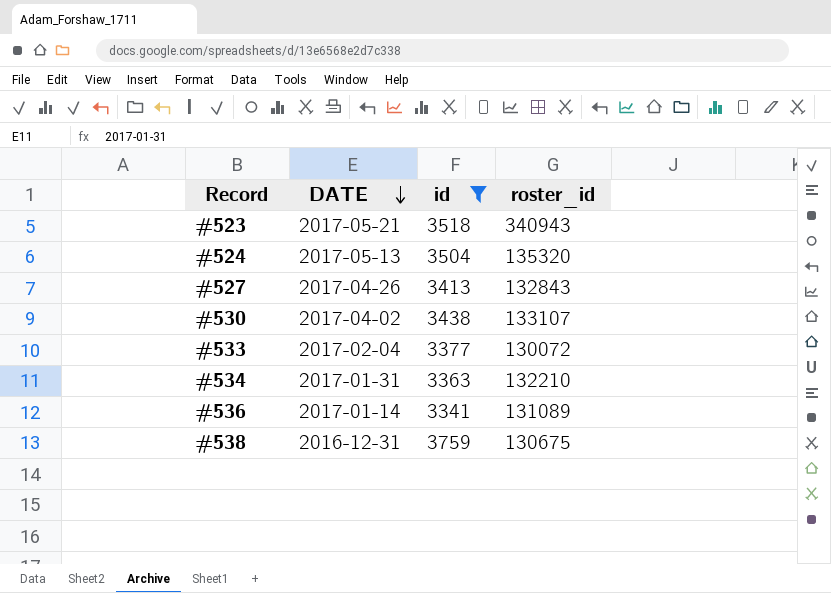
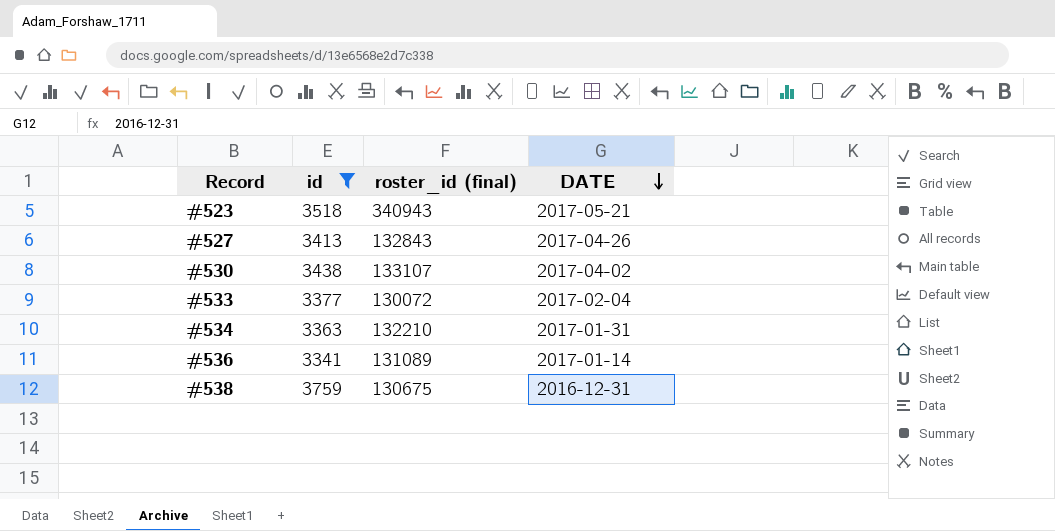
column name: roster_id -> roster_id (final)
column DATE | position: 2 -> 4
row #524: 2017-05-13 | 3504 | 135320 -> none

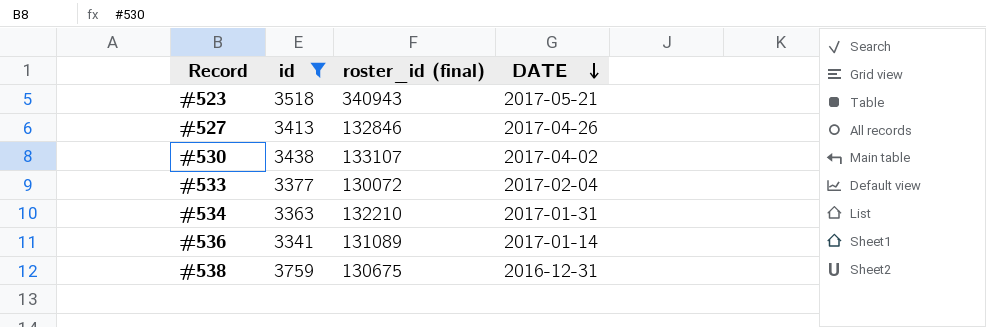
#527 | roster_id (final): 132843 -> 132846

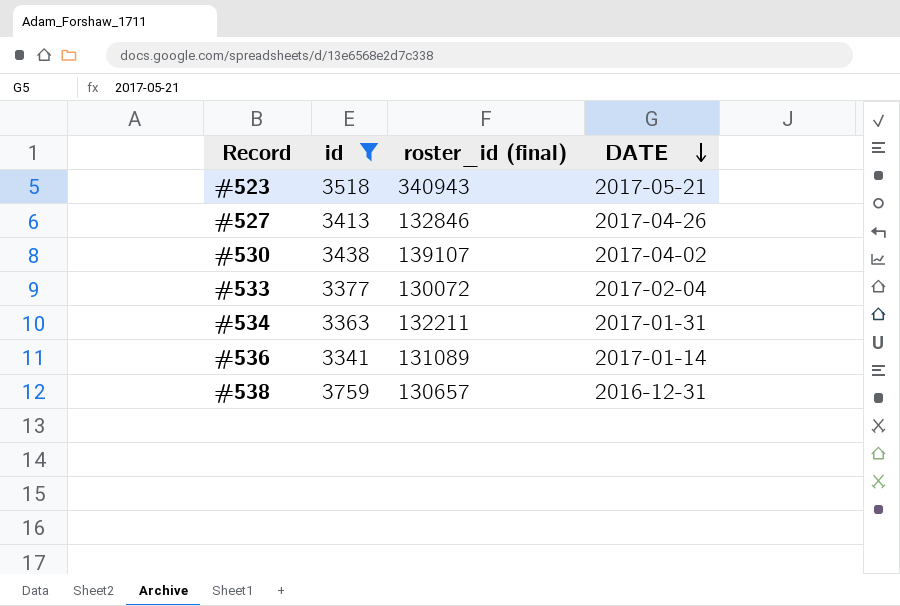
#530 | roster_id (final): 133107 -> 139107
#534 | roster_id (final): 132210 -> 132211
#538 | roster_id (final): 130675 -> 130657

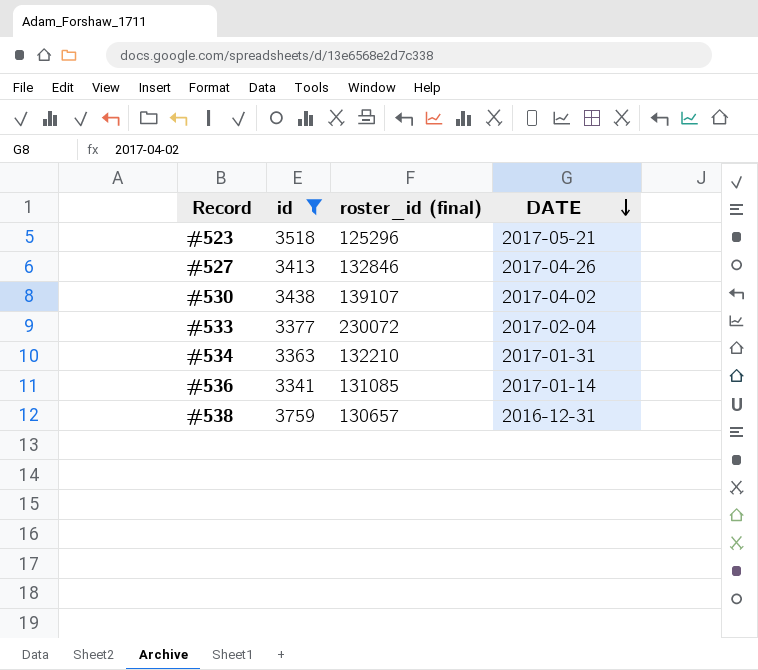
#523 | roster_id (final): 340943 -> 125296
#533 | roster_id (final): 130072 -> 230072
#534 | roster_id (final): 132211 -> 132210
#536 | roster_id (final): 131089 -> 131085

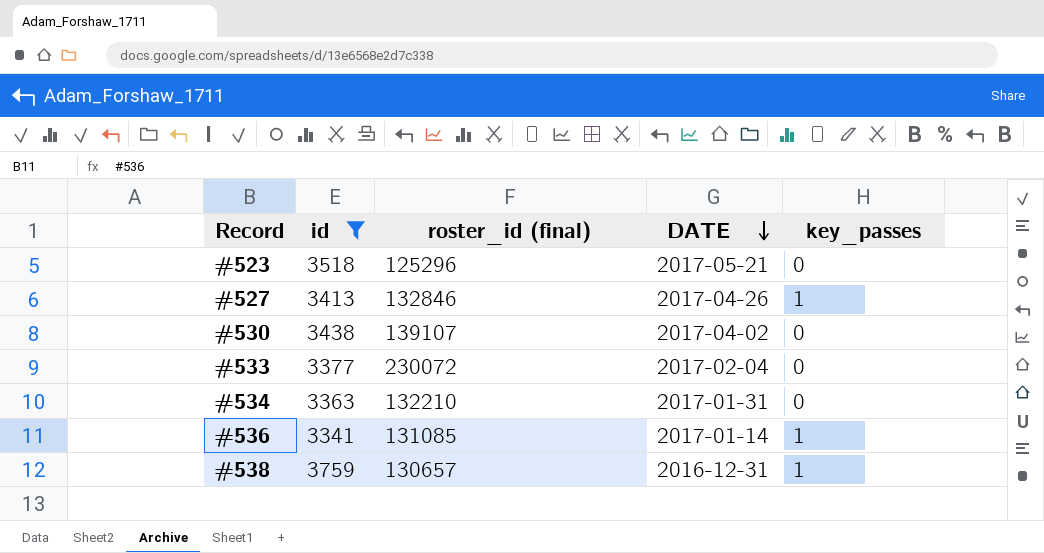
column key_passes | position: none -> 5

